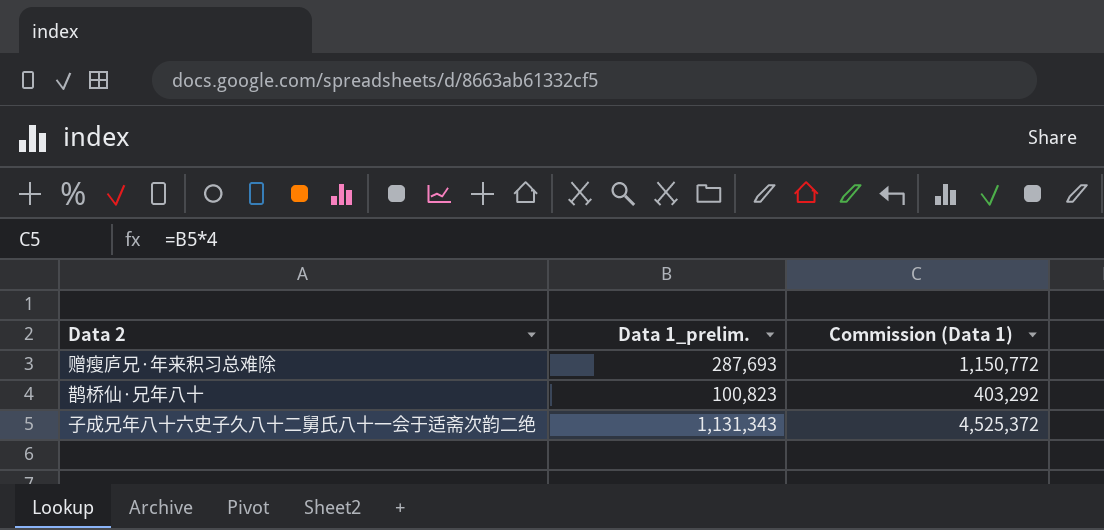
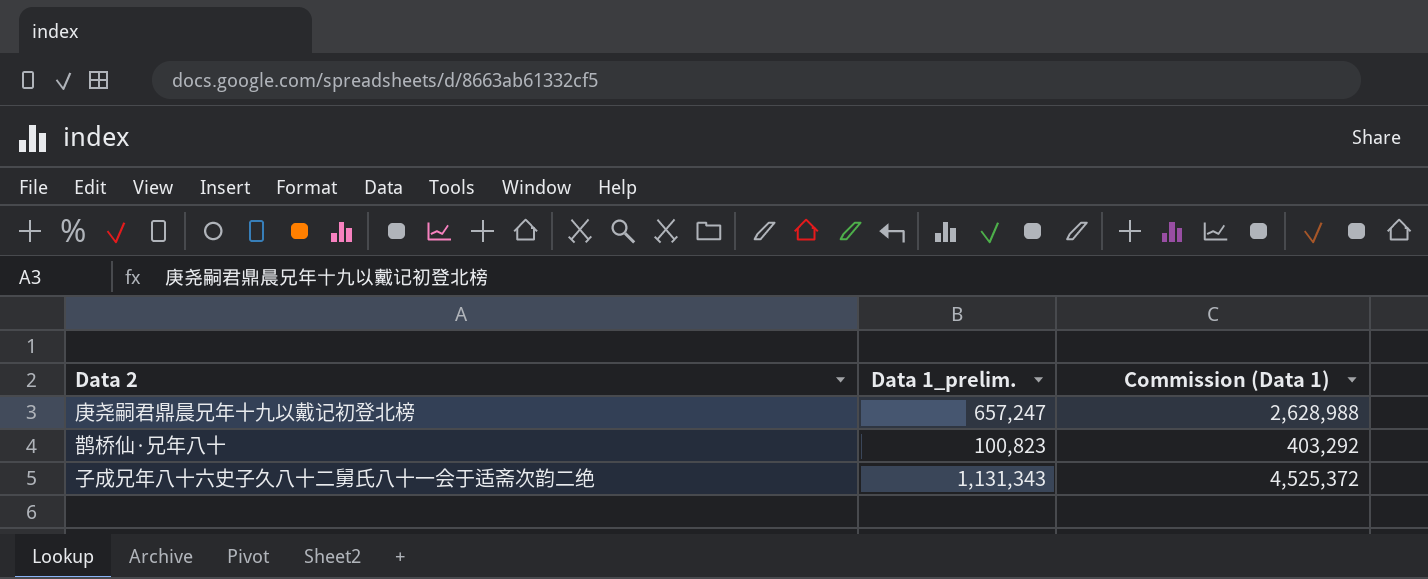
row 赠瘦庐兄·年来积习总难除: 287,693 | 1,150,772 -> none
row 庚尧嗣君鼎晨兄年十九以戴记初登北榜: none -> 657,247 | 2,628,988

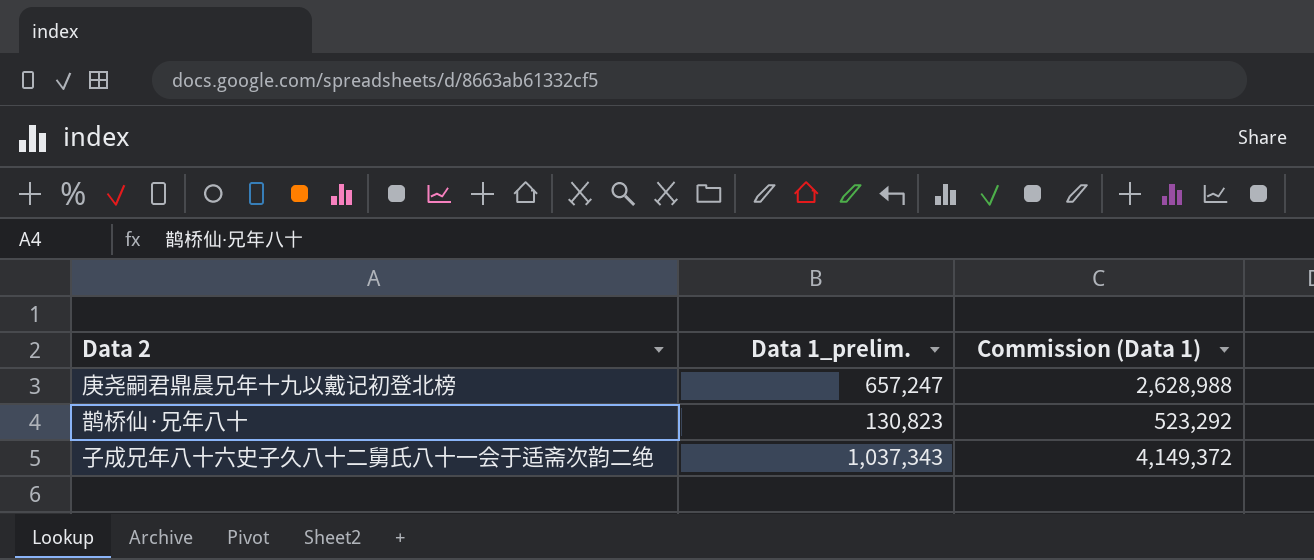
鹊桥仙·兄年八十 | Data 1_prelim.: 100,823 -> 130,823
鹊桥仙·兄年八十 | Commission (Data 1): 403,292 -> 523,292
子成兄年八十六史子久八十二舅氏八十一会于适斋次韵二绝 | Data 1_prelim.: 1,131,343 -> 1,037,343
子成兄年八十六史子久八十二舅氏八十一会于适斋次韵二绝 | Commission (Data 1): 4,525,372 -> 4,149,372

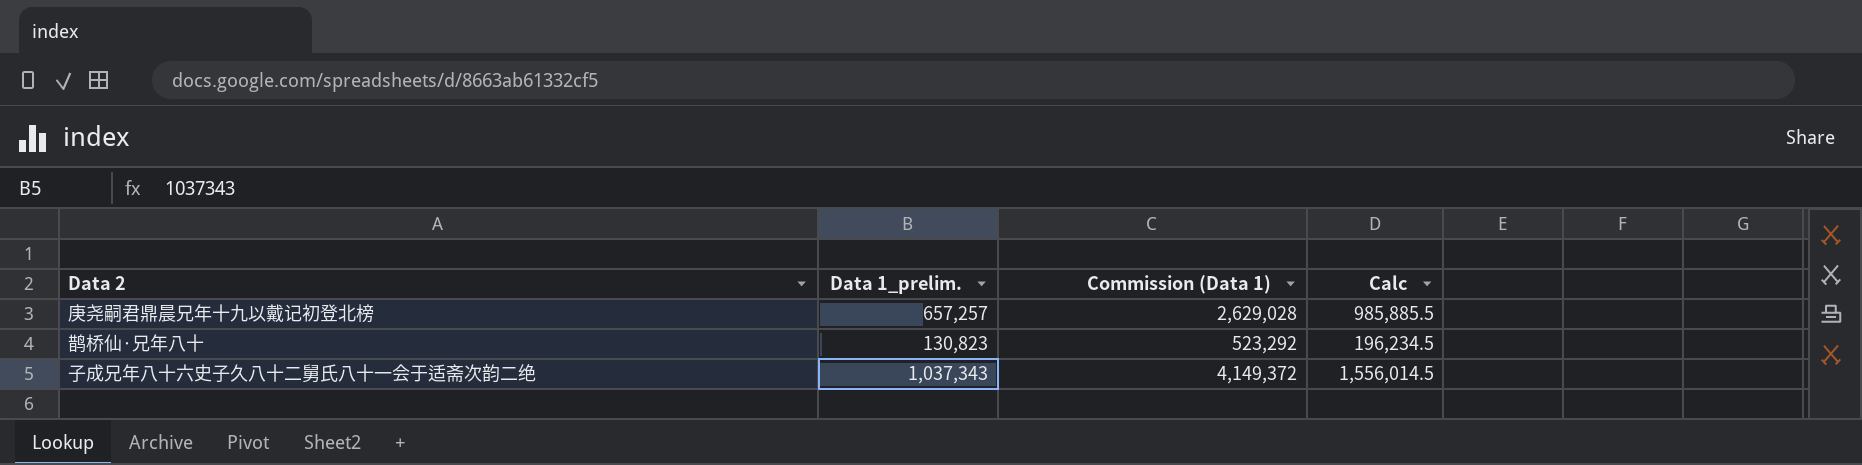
column Calc | formula: none -> [Data 1_prelim.] * 1.5
庚尧嗣君鼎晨兄年十九以戴记初登北榜 | Data 1_prelim.: 657,247 -> 657,257
庚尧嗣君鼎晨兄年十九以戴记初登北榜 | Commission (Data 1): 2,628,988 -> 2,629,028

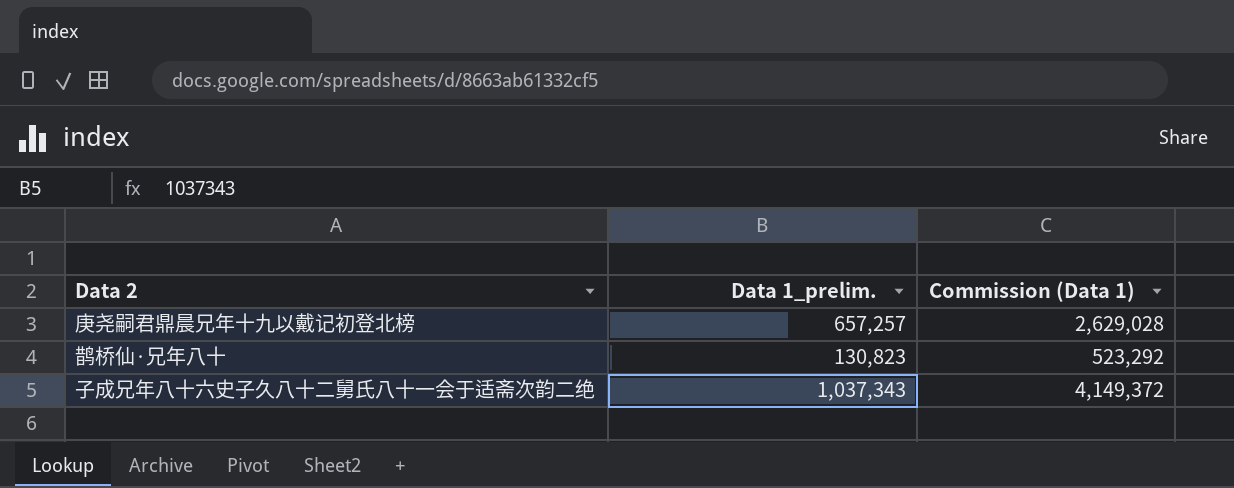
column Calc | formula: [Data 1_prelim.] * 1.5 -> none

